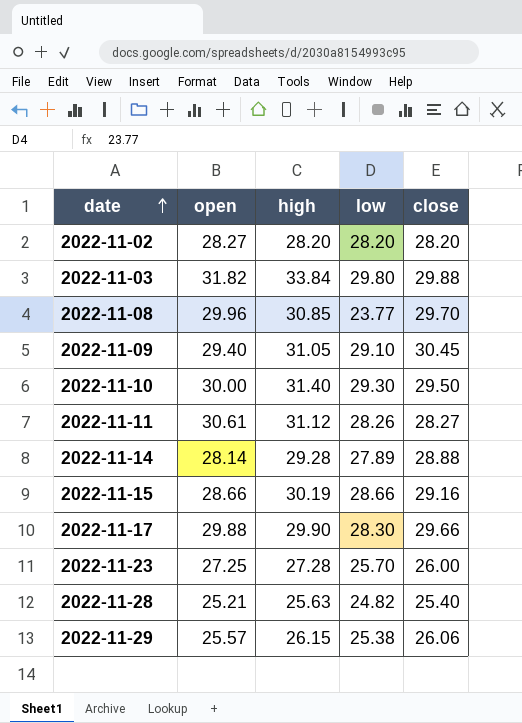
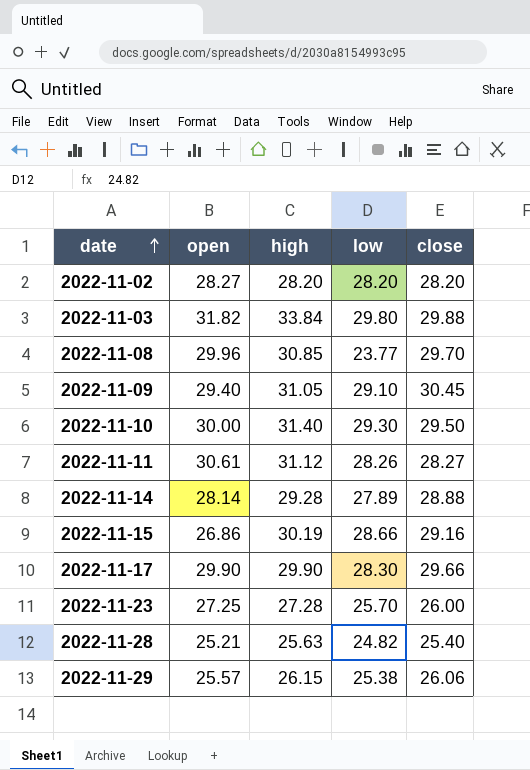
2022-11-15 | open: 28.66 -> 26.86
2022-11-17 | open: 29.88 -> 29.90

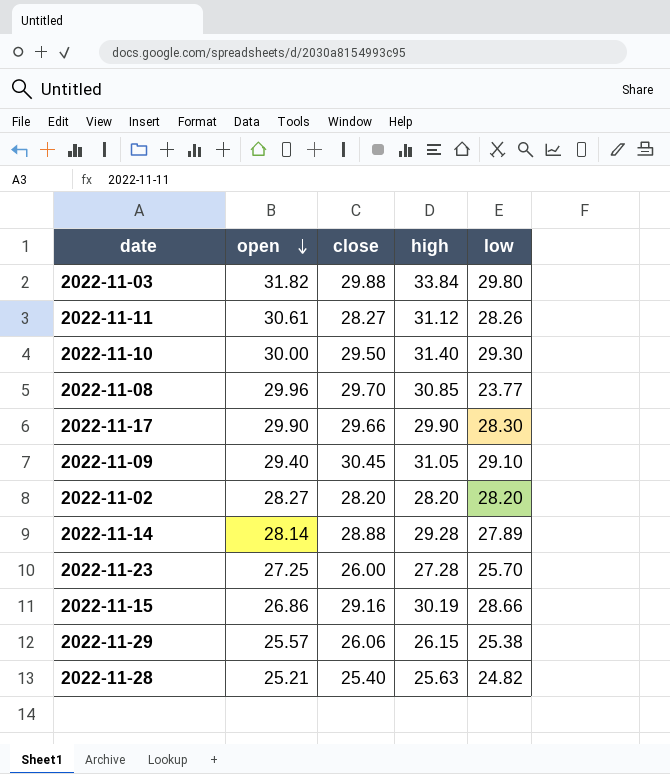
row order: date ascending -> open descending
column close | position: 5 -> 3

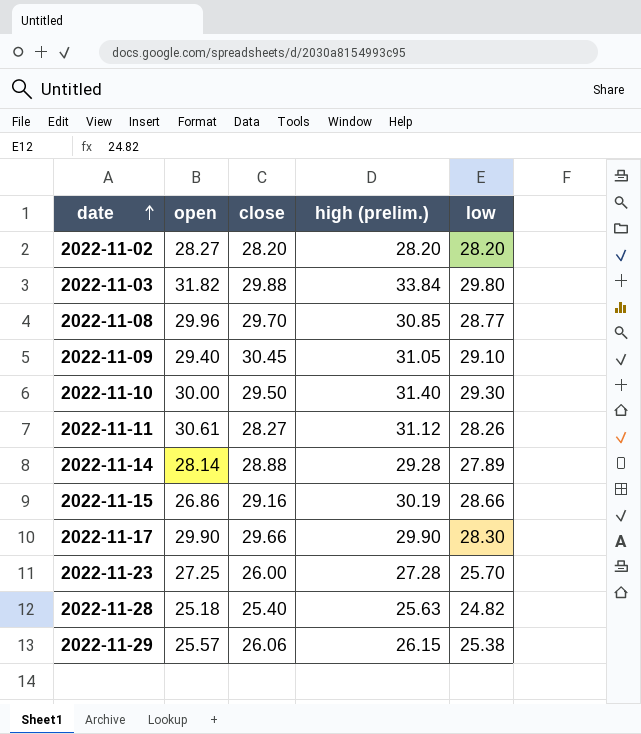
row order: open descending -> date ascending
column name: high -> high (prelim.)
2022-11-08 | low: 23.77 -> 28.77
2022-11-28 | open: 25.21 -> 25.18

